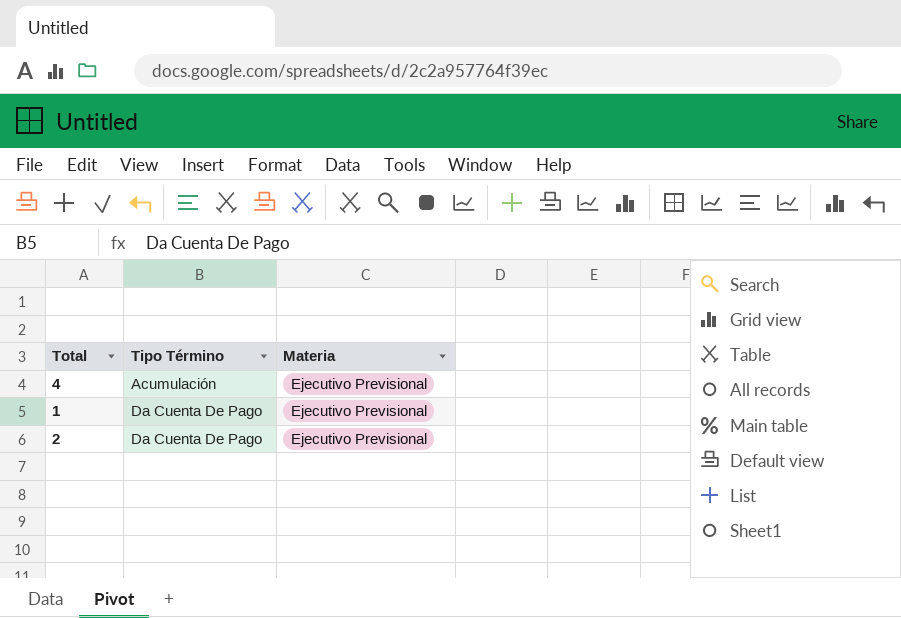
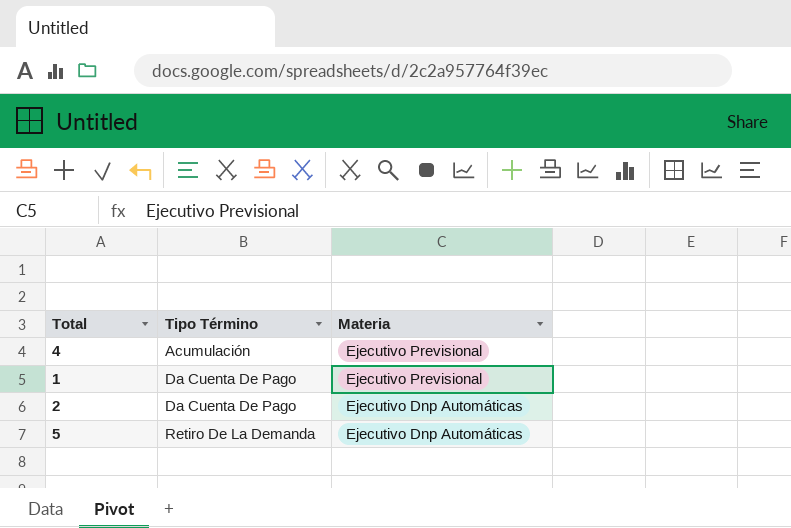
2 | Materia: Ejecutivo Previsional -> Ejecutivo Dnp Automáticas
row 5: none -> Retiro De La Demanda | Ejecutivo Dnp Automáticas

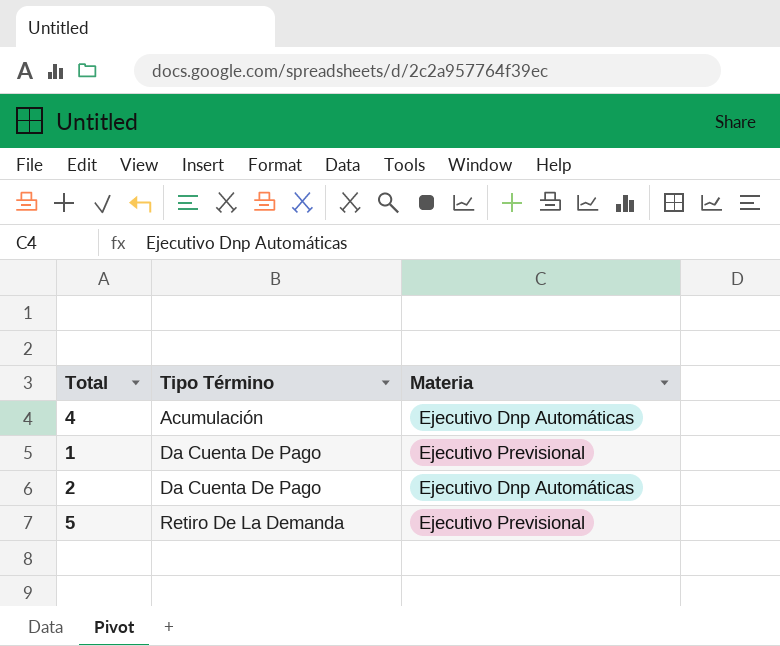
4 | Materia: Ejecutivo Previsional -> Ejecutivo Dnp Automáticas
5 | Materia: Ejecutivo Dnp Automáticas -> Ejecutivo Previsional

